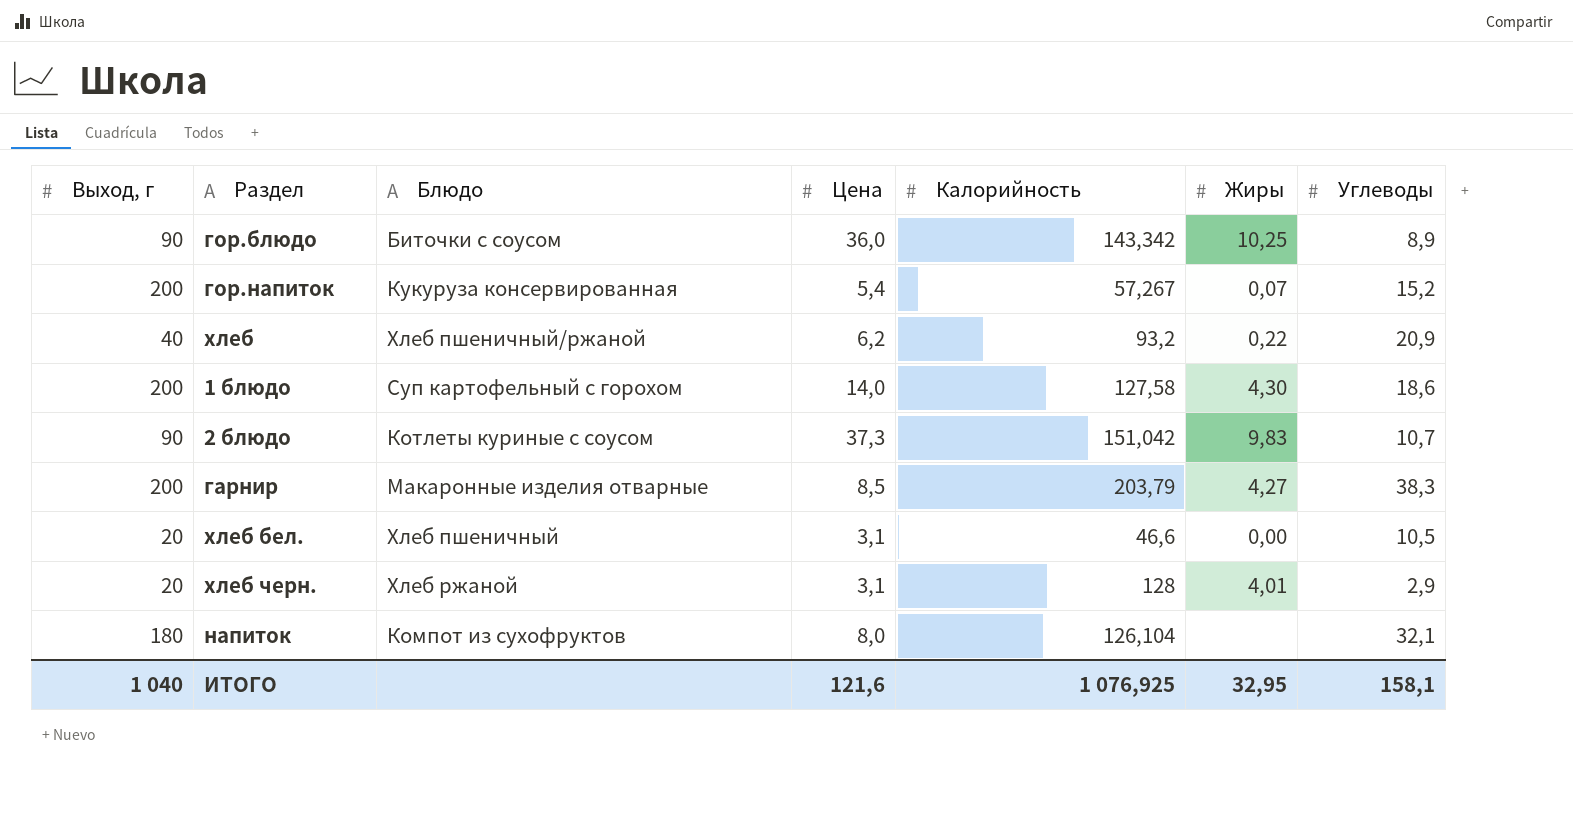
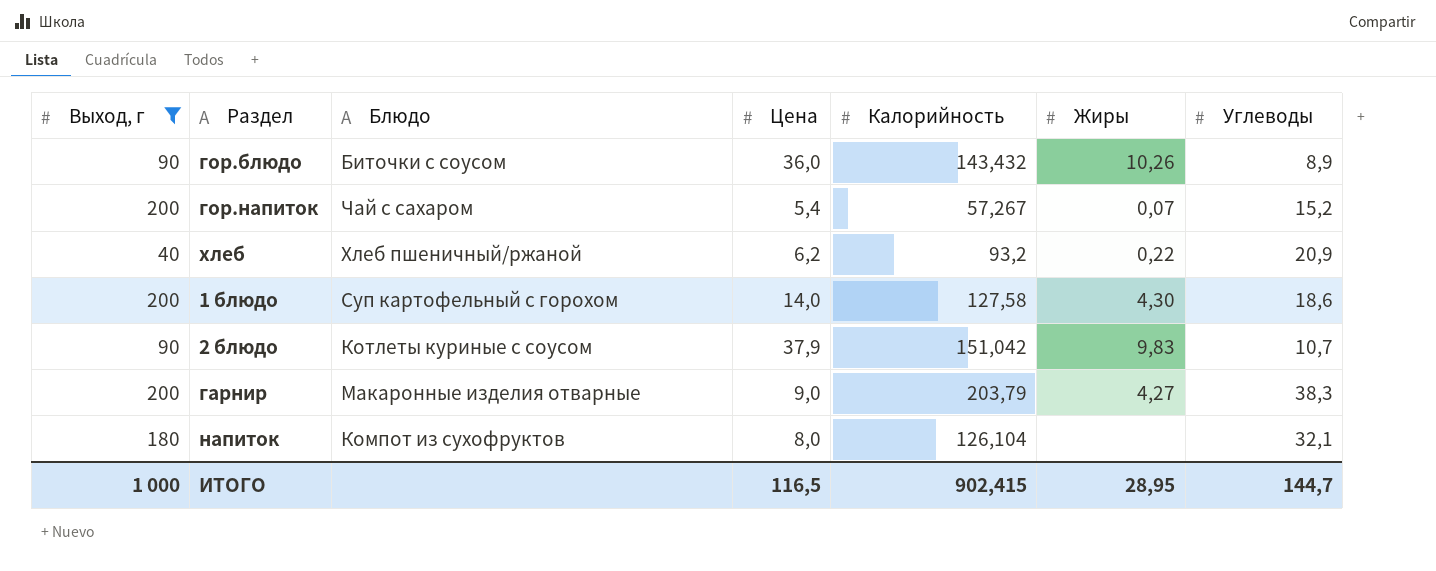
filter: none -> Выход, г != 20
гор.блюдо | Калорийность: 143,342 -> 143,432
гор.блюдо | Жиры: 10,25 -> 10,26
гор.напиток | Блюдо: Кукуруза консервированная -> Чай с сахаром
2 блюдо | Цена: 37,3 -> 37,9
гарнир | Цена: 8,5 -> 9,0
ИТОГО | Выход, г: 1 040 -> 1 000
ИТОГО | Цена: 121,6 -> 116,5
ИТОГО | Калорийность: 1 076,925 -> 902,415
ИТОГО | Жиры: 32,95 -> 28,95
ИТОГО | Углеводы: 158,1 -> 144,7

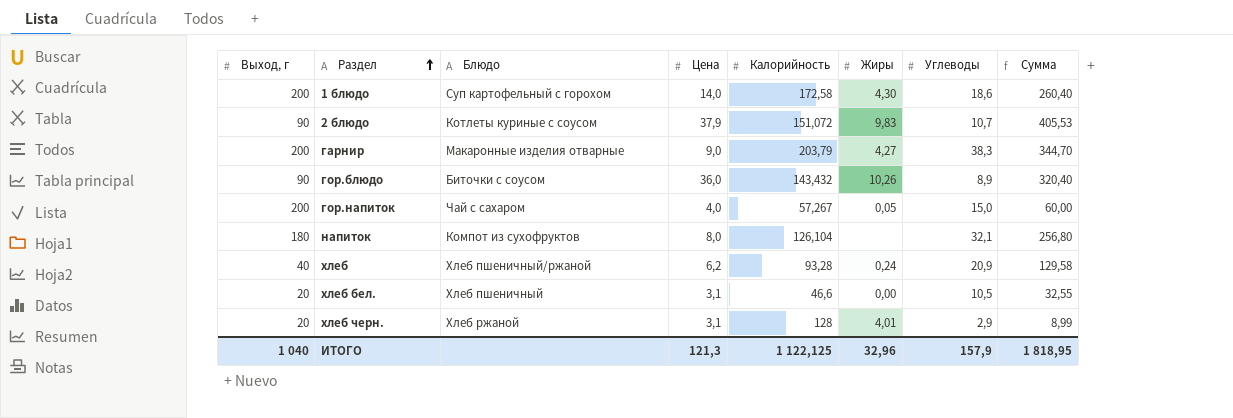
filter: Выход, г != 20 -> none
row order: none -> Раздел ascending
column Сумма | formula: none -> [Цена] * [Углеводы]
1 блюдо | Калорийность: 127,58 -> 172,58
2 блюдо | Калорийность: 151,042 -> 151,072
гор.напиток | Цена: 5,4 -> 4,0
гор.напиток | Жиры: 0,07 -> 0,05
гор.напиток | Углеводы: 15,2 -> 15,0
хлеб | Калорийность: 93,2 -> 93,28
хлеб | Жиры: 0,22 -> 0,24
ИТОГО | Выход, г: 1 000 -> 1 040
ИТОГО | Цена: 116,5 -> 121,3
ИТОГО | Калорийность: 902,415 -> 1 122,125
ИТОГО | Жиры: 28,95 -> 32,96
ИТОГО | Углеводы: 144,7 -> 157,9

